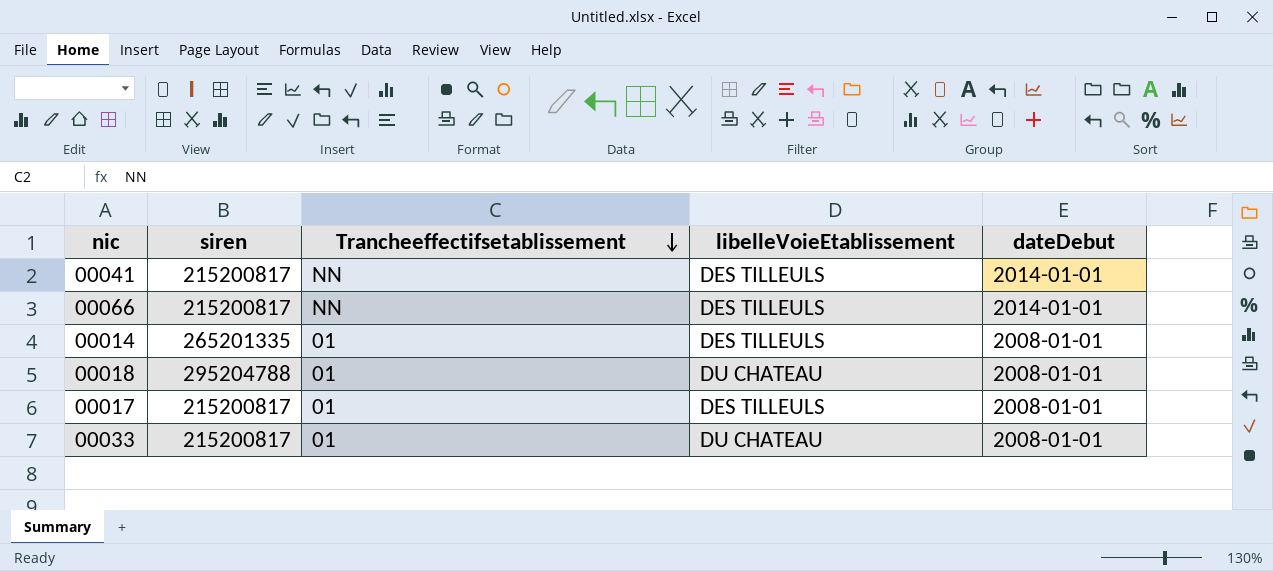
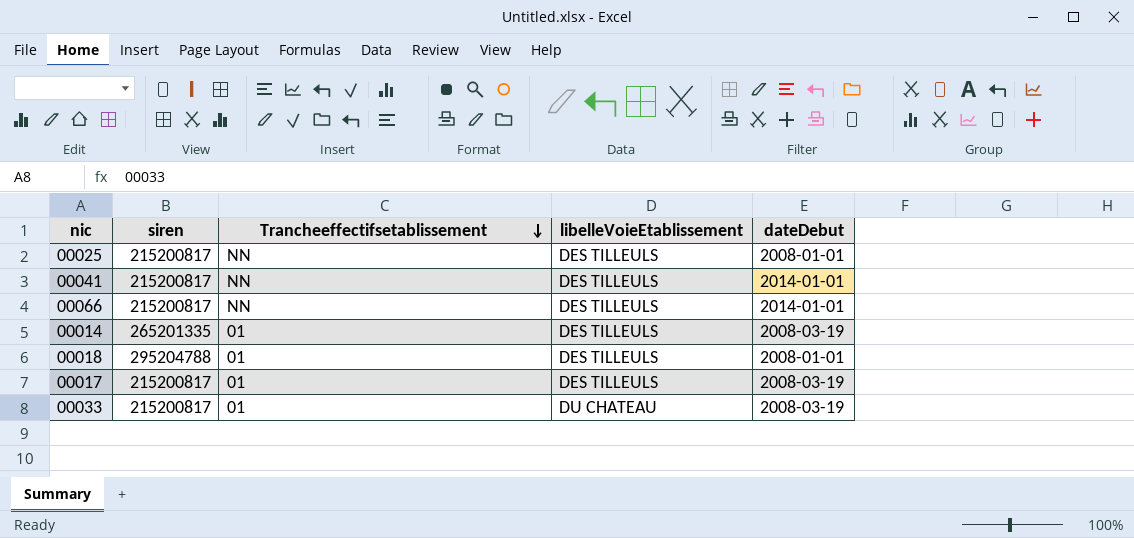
row 00025: none -> 215200817 | NN | DES TILLEULS | 2008-01-01
00014 | dateDebut: 2008-01-01 -> 2008-03-19
00018 | libelleVoieEtablissement: DU CHATEAU -> DES TILLEULS
00017 | dateDebut: 2008-01-01 -> 2008-03-19
00033 | dateDebut: 2008-01-01 -> 2008-03-19

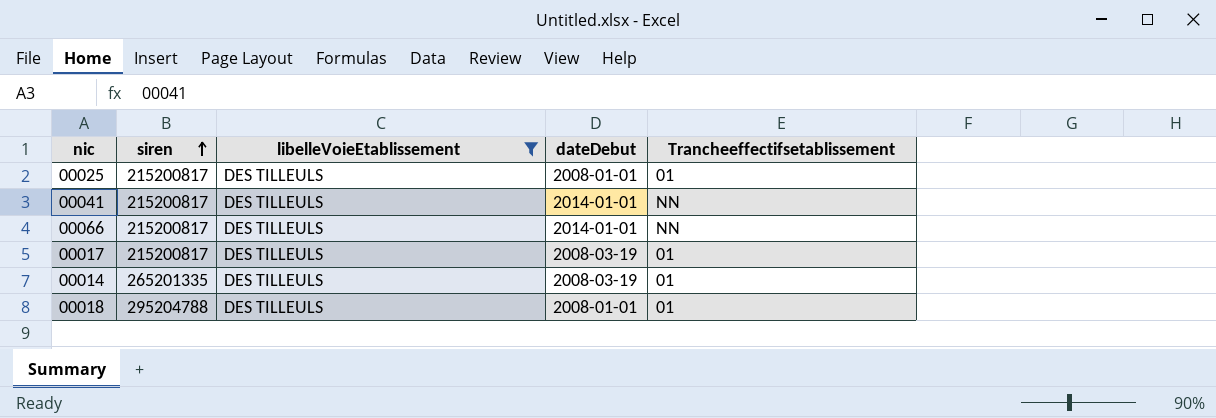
filter: none -> libelleVoieEtablissement = DES TILLEULS
row order: Trancheeffectifsetablissement descending -> siren ascending
column Trancheeffectifsetablissement | position: 3 -> 5
00025 | Trancheeffectifsetablissement: NN -> 01

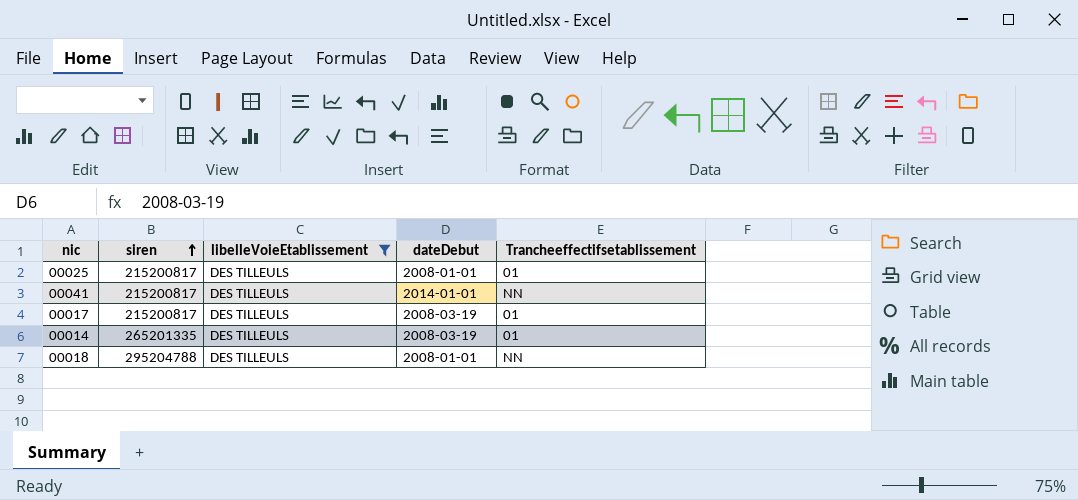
row 00066: 215200817 | DES TILLEULS | 2014-01-01 | NN -> none
00018 | Trancheeffectifsetablissement: 01 -> NN

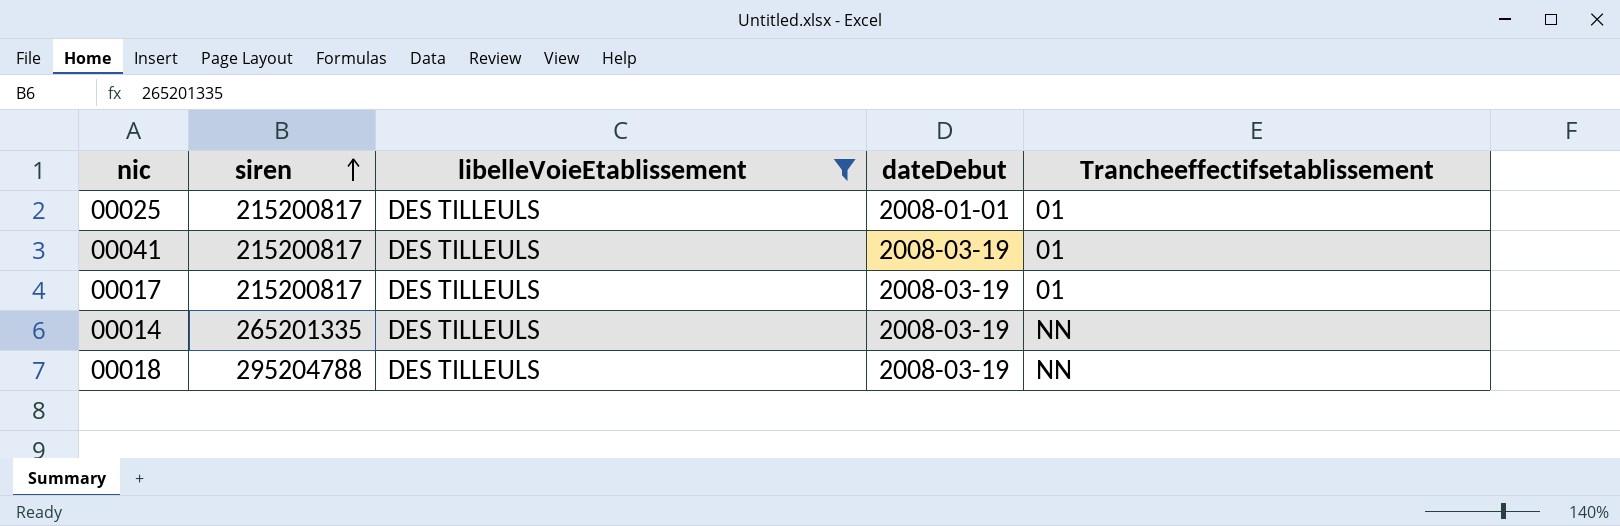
00041 | dateDebut: 2014-01-01 -> 2008-03-19
00041 | Trancheeffectifsetablissement: NN -> 01
00014 | Trancheeffectifsetablissement: 01 -> NN
00018 | dateDebut: 2008-01-01 -> 2008-03-19

